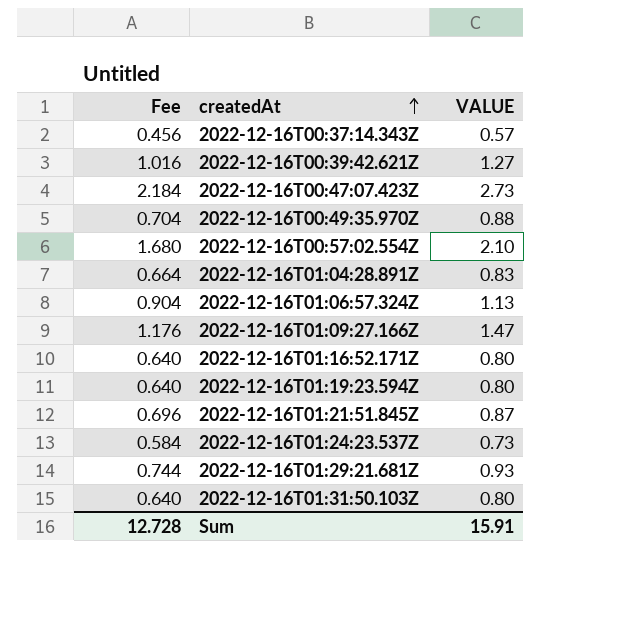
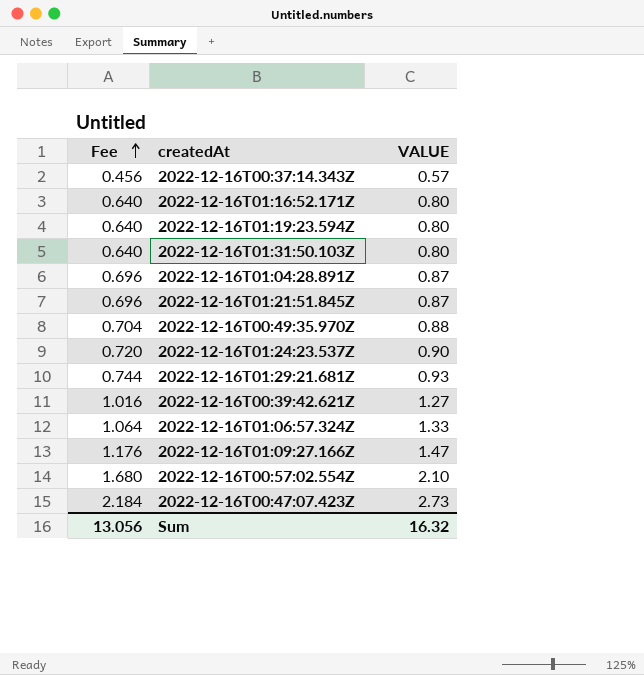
row order: createdAt ascending -> Fee ascending
2022-12-16T01:04:28.891Z | Fee: 0.664 -> 0.696
2022-12-16T01:04:28.891Z | VALUE: 0.83 -> 0.87
2022-12-16T01:24:23.537Z | Fee: 0.584 -> 0.720
2022-12-16T01:24:23.537Z | VALUE: 0.73 -> 0.90
2022-12-16T01:06:57.324Z | Fee: 0.904 -> 1.064
2022-12-16T01:06:57.324Z | VALUE: 1.13 -> 1.33
Sum | Fee: 12.728 -> 13.056
Sum | VALUE: 15.91 -> 16.32

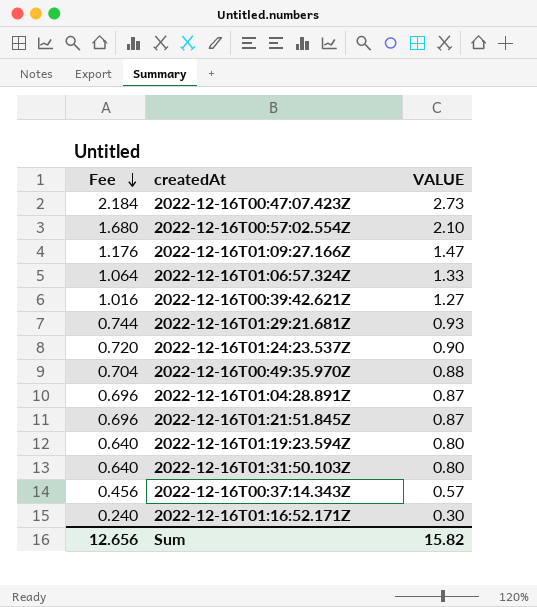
row order: Fee ascending -> Fee descending
2022-12-16T01:16:52.171Z | Fee: 0.640 -> 0.240
2022-12-16T01:16:52.171Z | VALUE: 0.80 -> 0.30
Sum | Fee: 13.056 -> 12.656
Sum | VALUE: 16.32 -> 15.82

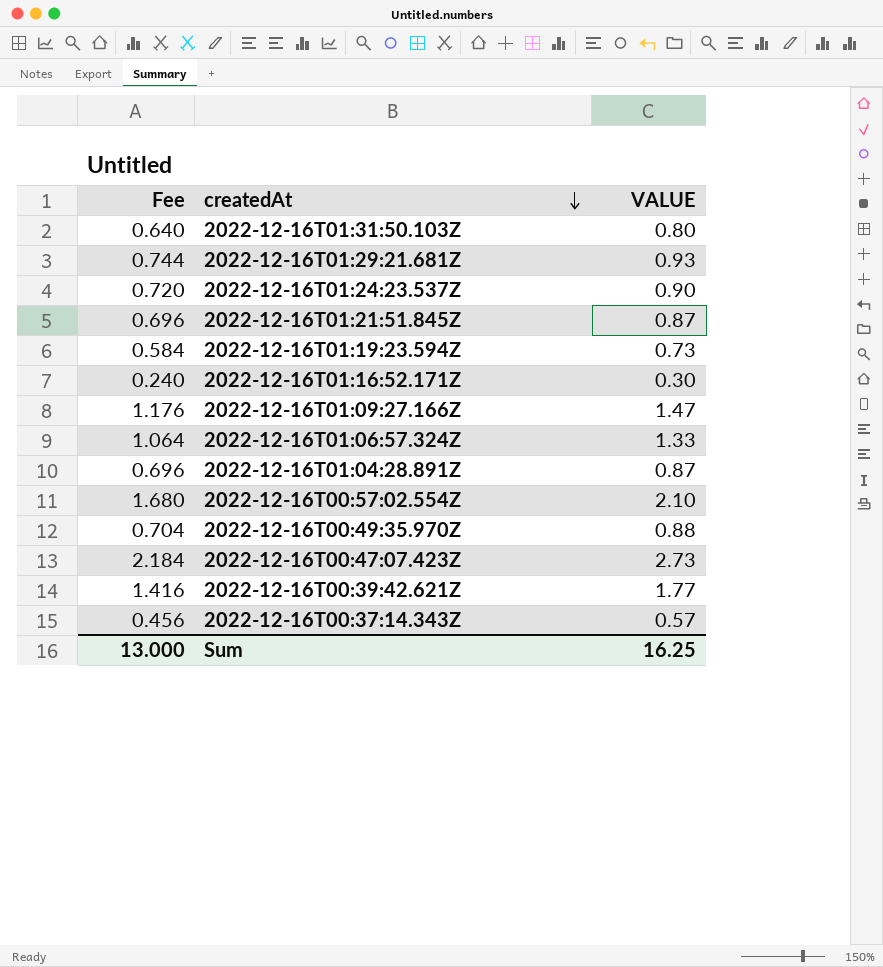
row order: Fee descending -> createdAt descending
2022-12-16T01:19:23.594Z | Fee: 0.640 -> 0.584
2022-12-16T01:19:23.594Z | VALUE: 0.80 -> 0.73
2022-12-16T00:39:42.621Z | Fee: 1.016 -> 1.416
2022-12-16T00:39:42.621Z | VALUE: 1.27 -> 1.77
Sum | Fee: 12.656 -> 13.000
Sum | VALUE: 15.82 -> 16.25

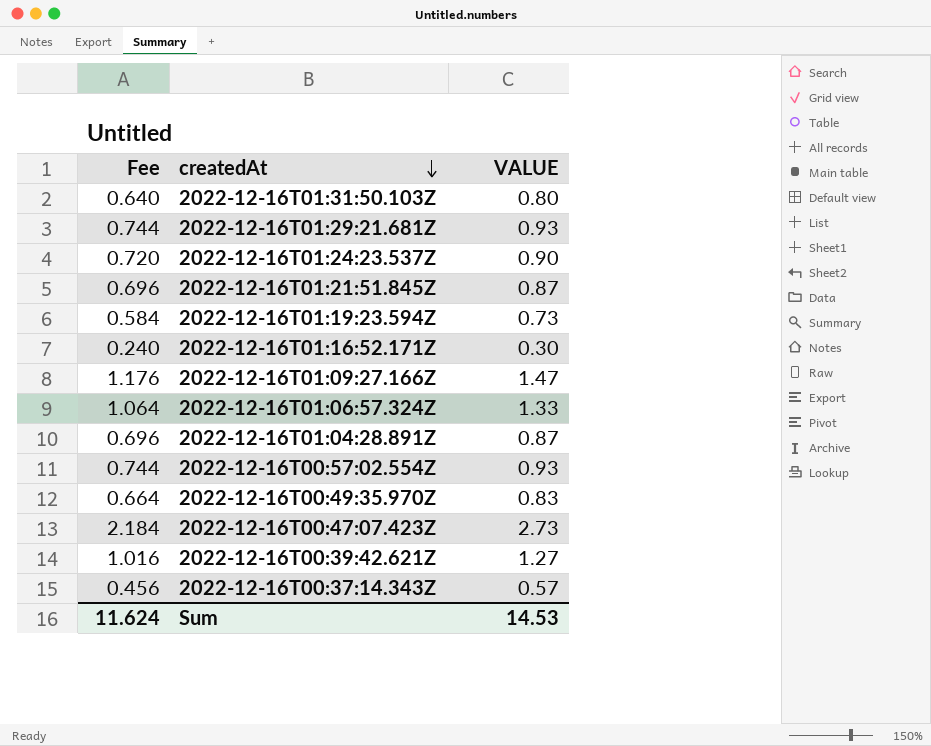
2022-12-16T00:57:02.554Z | Fee: 1.680 -> 0.744
2022-12-16T00:57:02.554Z | VALUE: 2.10 -> 0.93
2022-12-16T00:49:35.970Z | Fee: 0.704 -> 0.664
2022-12-16T00:49:35.970Z | VALUE: 0.88 -> 0.83
2022-12-16T00:39:42.621Z | Fee: 1.416 -> 1.016
2022-12-16T00:39:42.621Z | VALUE: 1.77 -> 1.27
Sum | Fee: 13.000 -> 11.624
Sum | VALUE: 16.25 -> 14.53

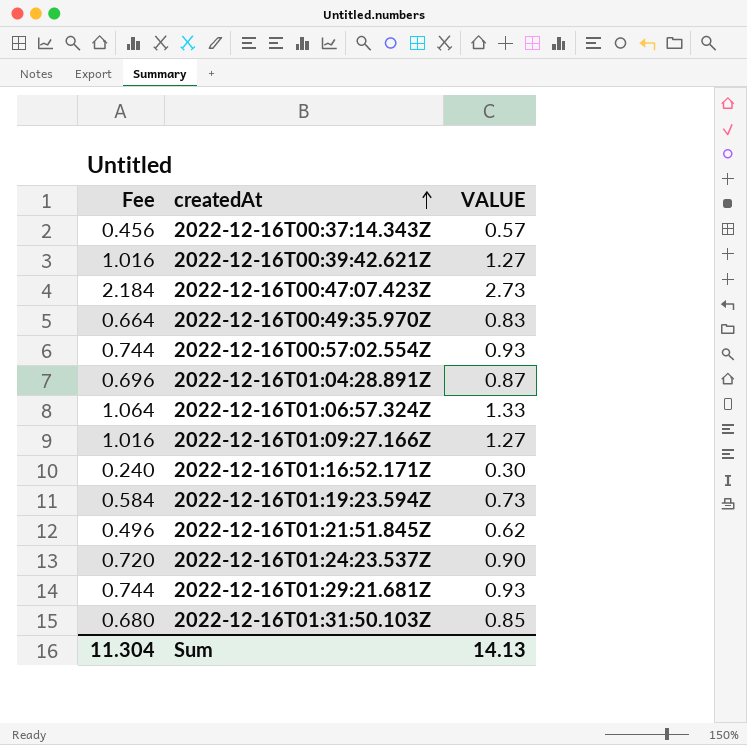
row order: createdAt descending -> createdAt ascending
2022-12-16T01:09:27.166Z | Fee: 1.176 -> 1.016
2022-12-16T01:09:27.166Z | VALUE: 1.47 -> 1.27
2022-12-16T01:21:51.845Z | Fee: 0.696 -> 0.496
2022-12-16T01:21:51.845Z | VALUE: 0.87 -> 0.62
2022-12-16T01:31:50.103Z | Fee: 0.640 -> 0.680
2022-12-16T01:31:50.103Z | VALUE: 0.80 -> 0.85
Sum | Fee: 11.624 -> 11.304
Sum | VALUE: 14.53 -> 14.13

